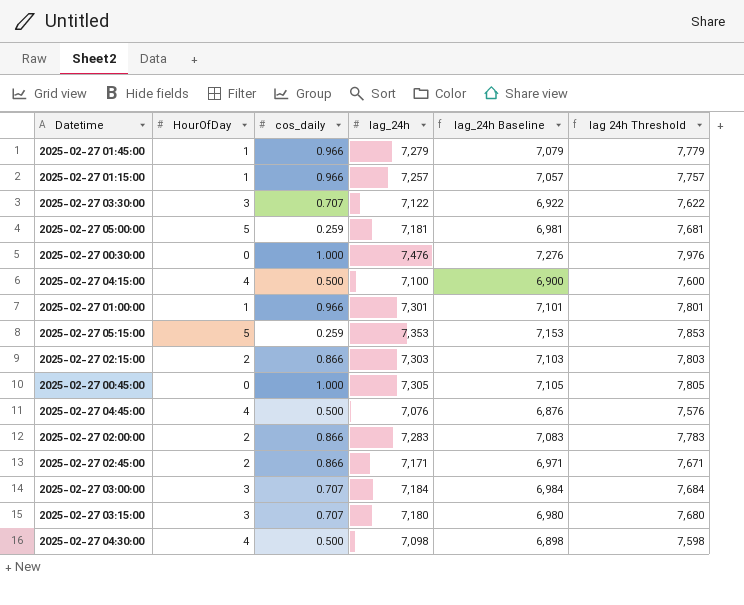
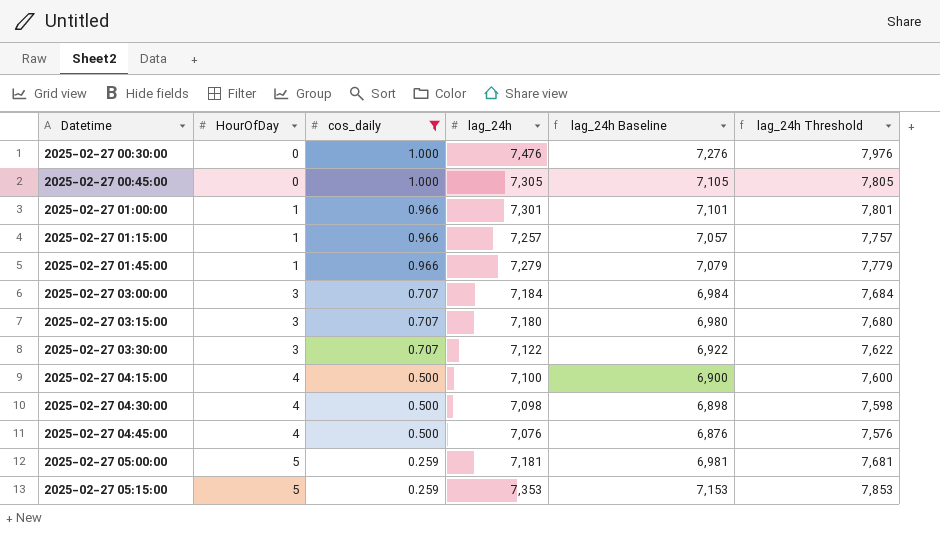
filter: none -> cos_daily != 0.866
row order: none -> Datetime ascending
column name: lag 24h Threshold -> lag_24h Threshold

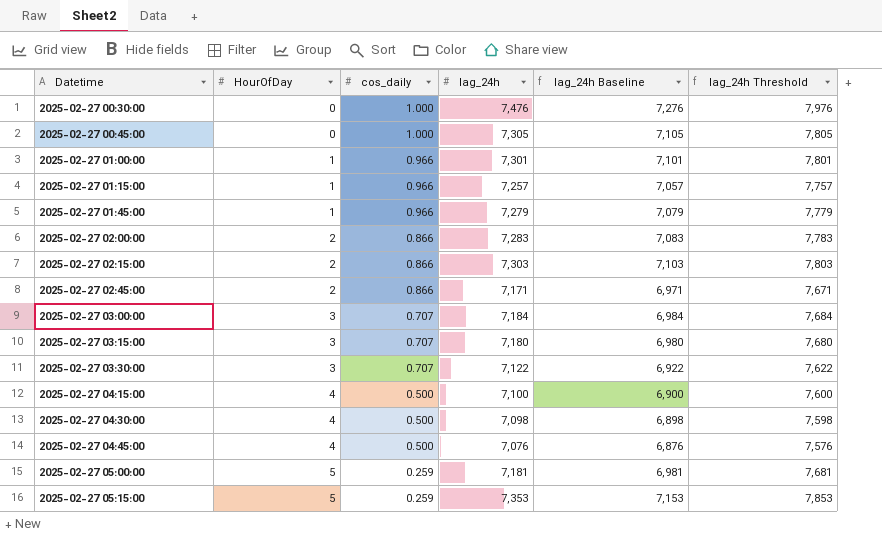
filter: cos_daily != 0.866 -> none

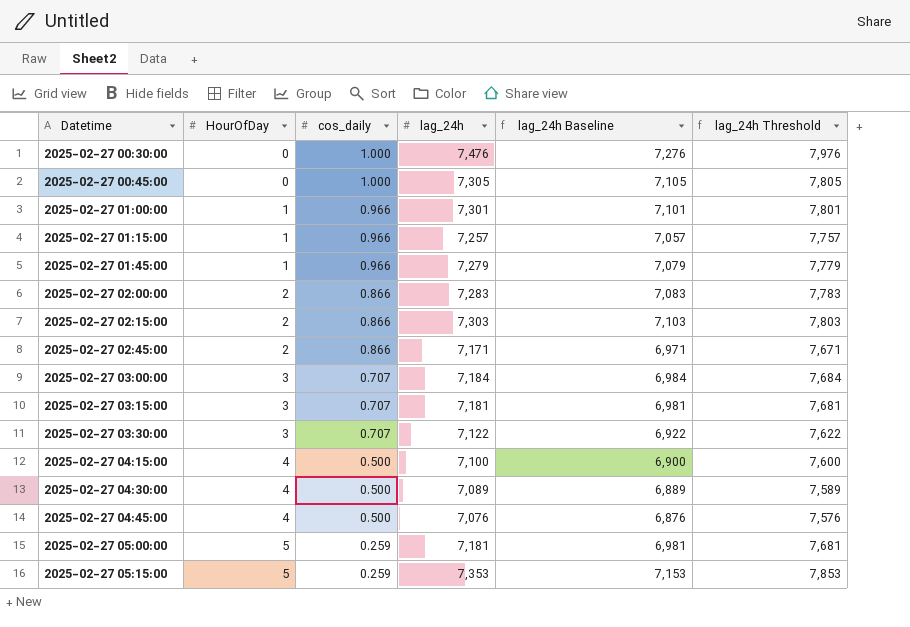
2025-02-27 03:15:00 | lag_24h: 7,180 -> 7,181
2025-02-27 03:15:00 | lag_24h Baseline: 6,980 -> 6,981
2025-02-27 03:15:00 | lag_24h Threshold: 7,680 -> 7,681
2025-02-27 04:30:00 | lag_24h: 7,098 -> 7,089
2025-02-27 04:30:00 | lag_24h Baseline: 6,898 -> 6,889
2025-02-27 04:30:00 | lag_24h Threshold: 7,598 -> 7,589

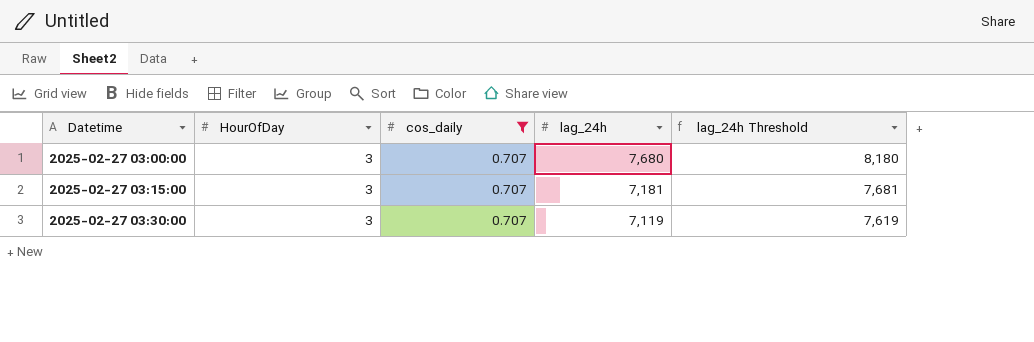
filter: none -> cos_daily = 0.707
column lag_24h Baseline | formula: [lag_24h] - 200 -> none
2025-02-27 03:00:00 | lag_24h: 7,184 -> 7,680
2025-02-27 03:00:00 | lag_24h Threshold: 7,684 -> 8,180
2025-02-27 03:30:00 | lag_24h: 7,122 -> 7,119
2025-02-27 03:30:00 | lag_24h Threshold: 7,622 -> 7,619

